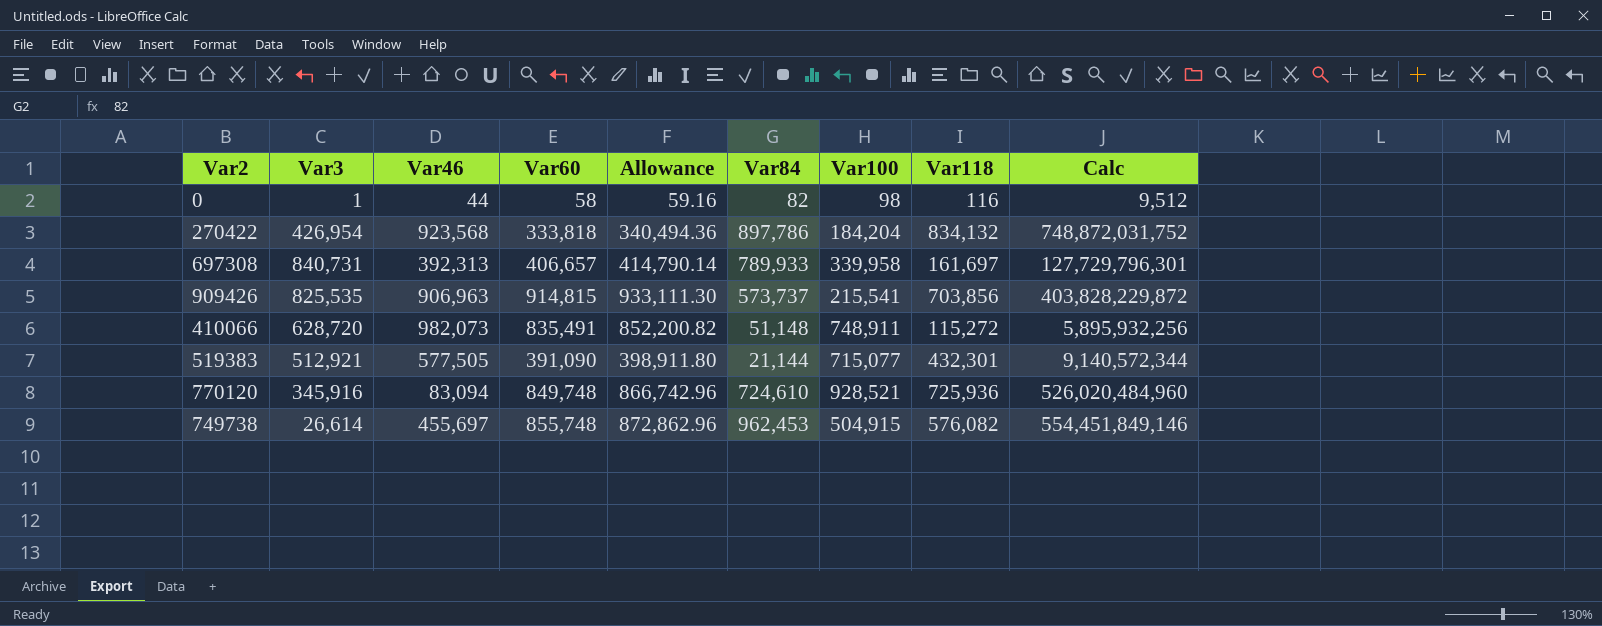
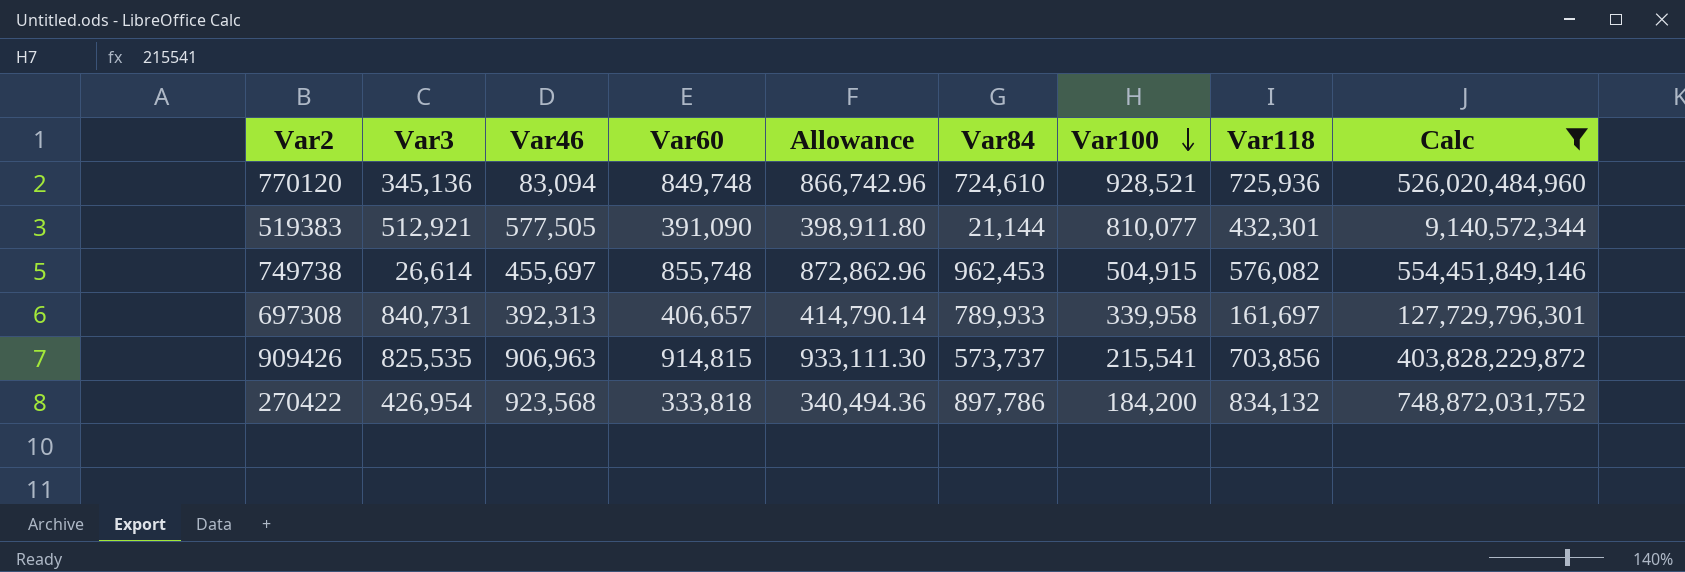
filter: none -> Calc >= 9,140,572,344
row order: none -> Var100 descending
770120 | Var3: 345,916 -> 345,136
519383 | Var100: 715,077 -> 810,077
270422 | Var100: 184,204 -> 184,200

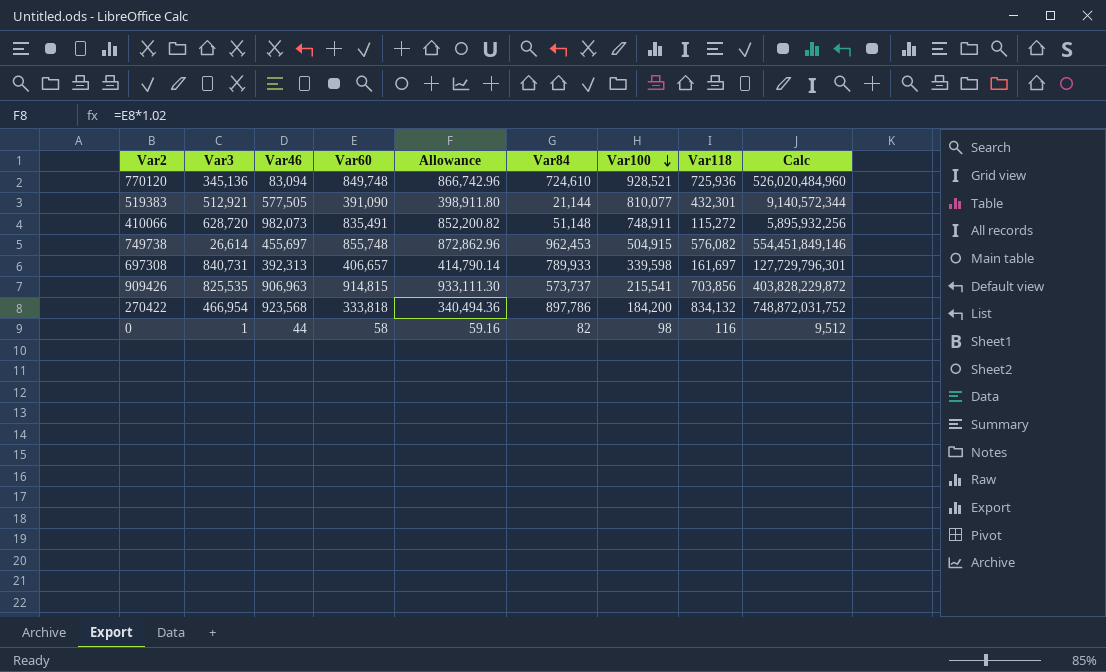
filter: Calc >= 9,140,572,344 -> none
697308 | Var100: 339,958 -> 339,598
270422 | Var3: 426,954 -> 466,954

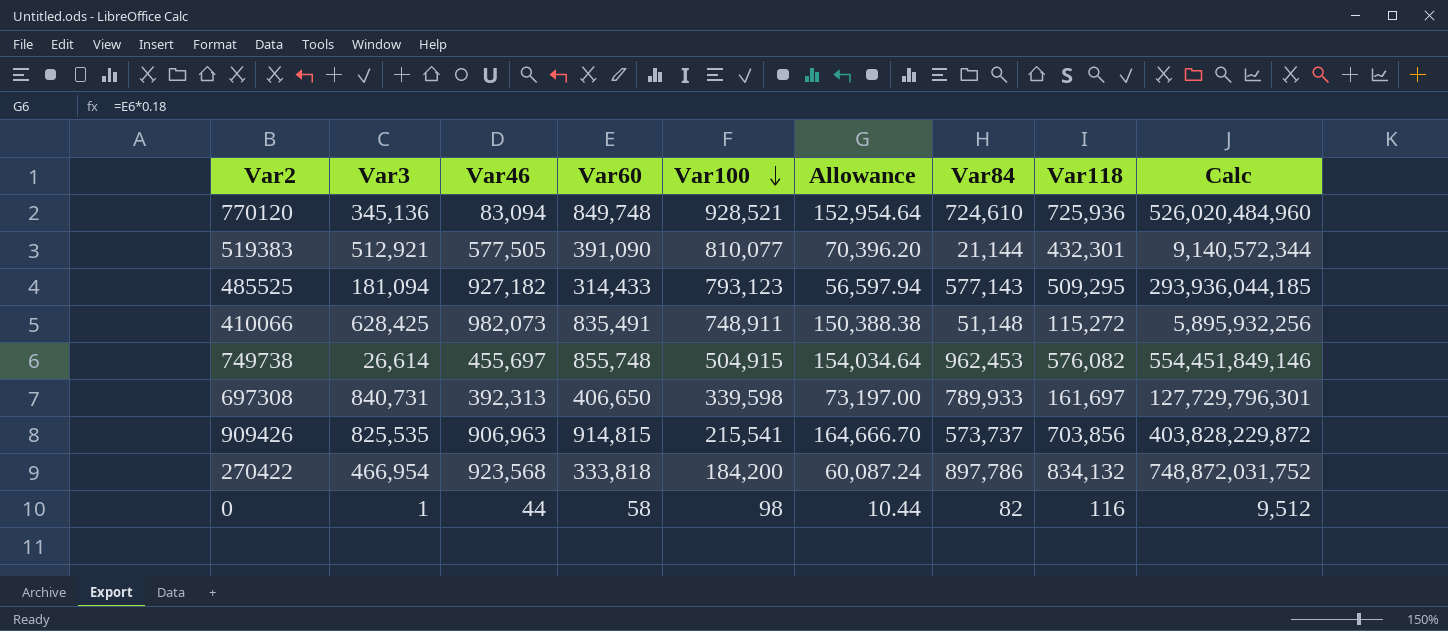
column Var100 | position: 7 -> 5
column Allowance | formula: [Var60] * 1.02 -> [Var60] * 0.18
row 485525: none -> 181,094 | 927,182 | 314,433 | 793,123 | 56,597.94 | 577,143 | 509,295 | 293,936,044,185
410066 | Var3: 628,720 -> 628,425
697308 | Var60: 406,657 -> 406,650

